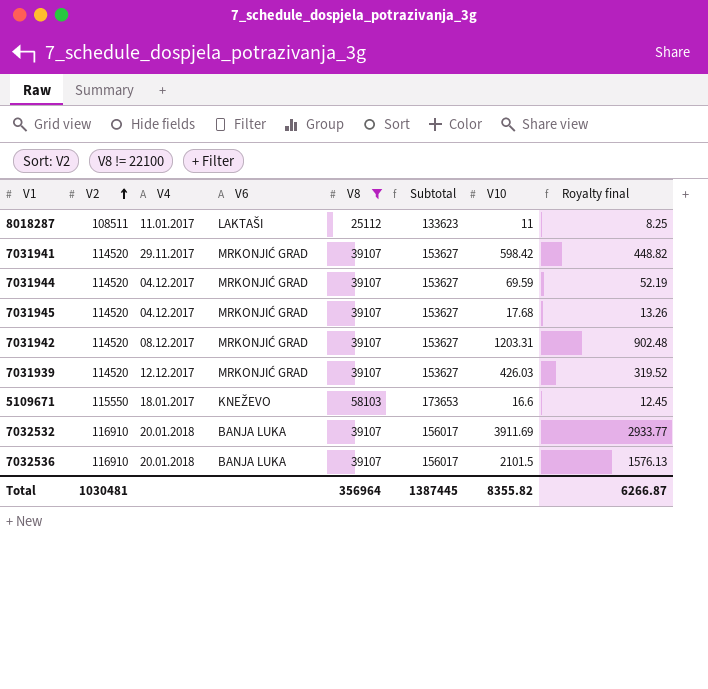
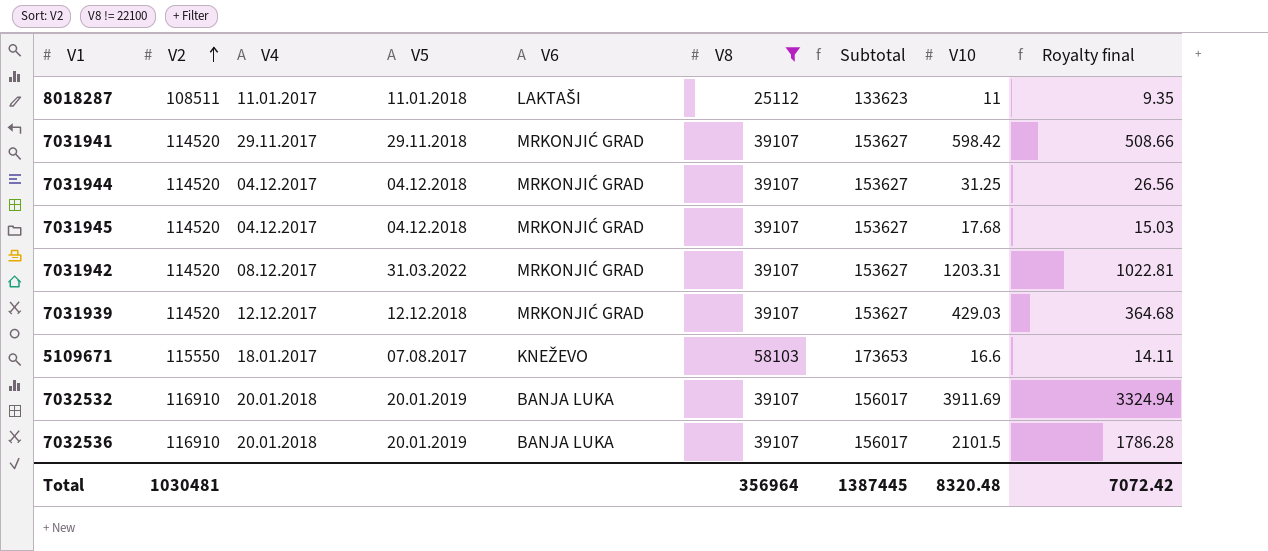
column V5 | position: none -> 4
column Royalty final | formula: [V10] * 0.75 -> [V10] * 0.85
7031944 | V10: 69.59 -> 31.25
7031939 | V10: 426.03 -> 429.03
Total | V10: 8355.82 -> 8320.48
Total | Royalty final: 6266.87 -> 7072.42

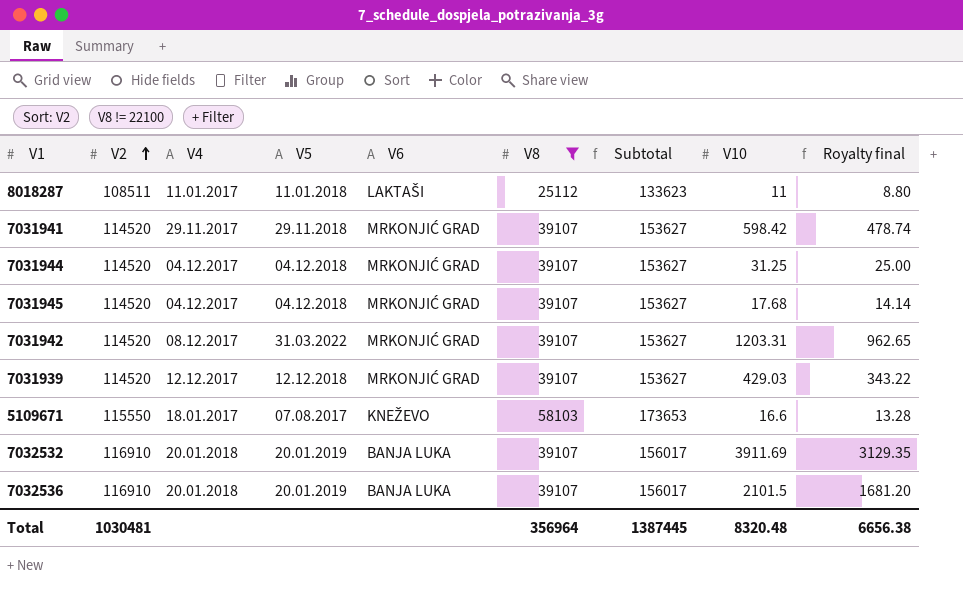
column Royalty final | formula: [V10] * 0.85 -> [V10] * 0.8
Total | Royalty final: 7072.42 -> 6656.38

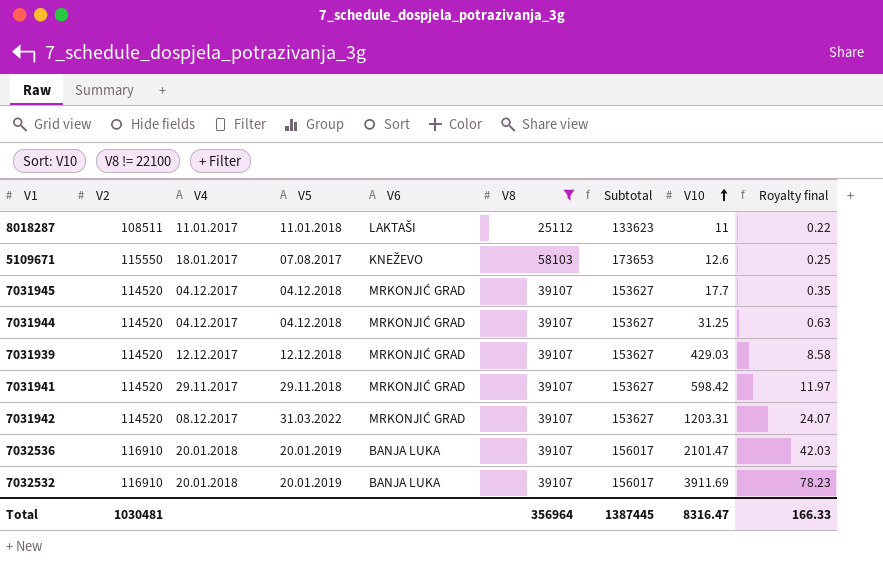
row order: V2 ascending -> V10 ascending
column Royalty final | formula: [V10] * 0.8 -> [V10] * 0.02
5109671 | V10: 16.6 -> 12.6
7031945 | V10: 17.68 -> 17.7
7032536 | V10: 2101.5 -> 2101.47
Total | V10: 8320.48 -> 8316.47
Total | Royalty final: 6656.38 -> 166.33

